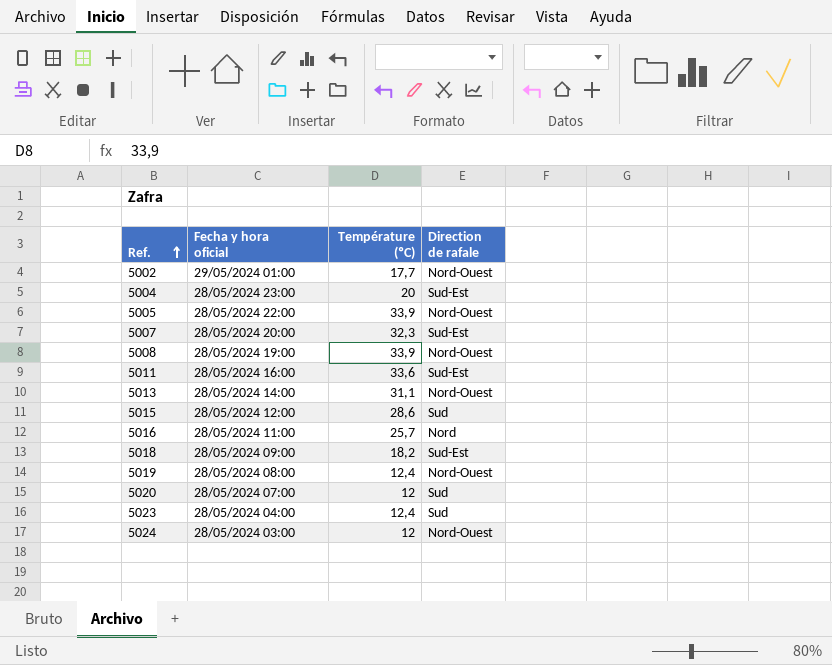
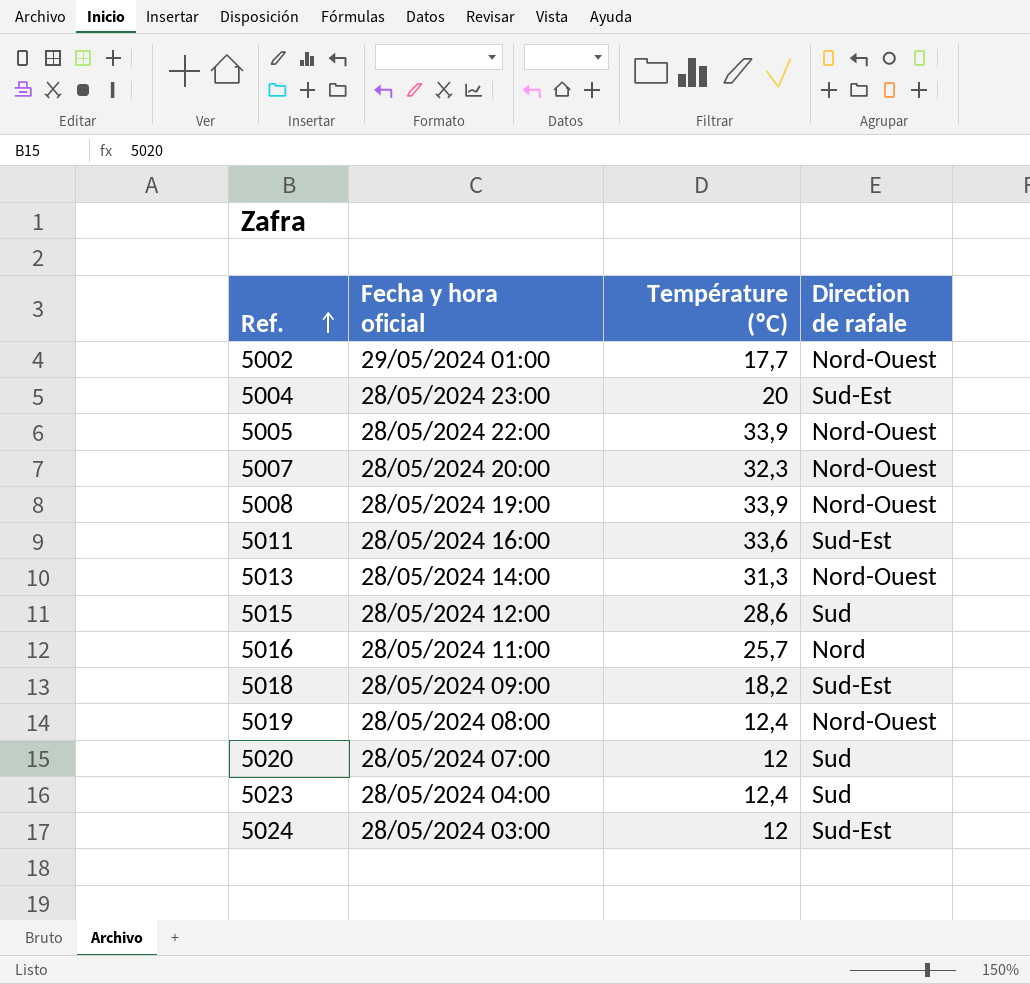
5007 | Direction de rafale: Sud-Est -> Nord-Ouest
5013 | Température (ºC): 31,1 -> 31,3
5024 | Direction de rafale: Nord-Ouest -> Sud-Est

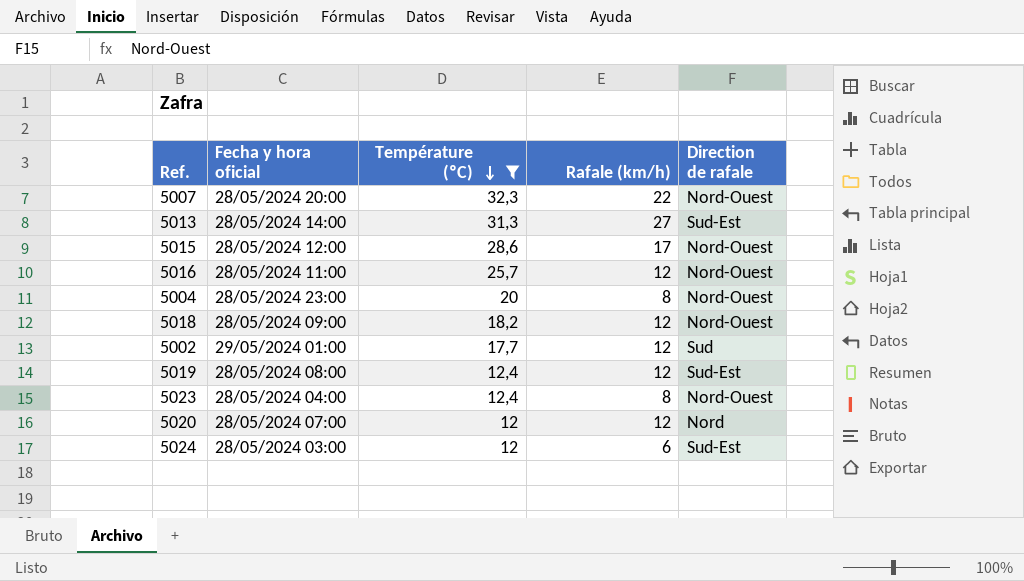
filter: none -> Température (ºC) <= 32,3
row order: Ref. ascending -> Température (ºC) descending
column Rafale (km/h) | position: none -> 4
5013 | Direction de rafale: Nord-Ouest -> Sud-Est
5015 | Direction de rafale: Sud -> Nord-Ouest
5016 | Direction de rafale: Nord -> Nord-Ouest
5004 | Direction de rafale: Sud-Est -> Nord-Ouest
5018 | Direction de rafale: Sud-Est -> Nord-Ouest
5002 | Direction de rafale: Nord-Ouest -> Sud
5019 | Direction de rafale: Nord-Ouest -> Sud-Est
5023 | Direction de rafale: Sud -> Nord-Ouest
5020 | Direction de rafale: Sud -> Nord

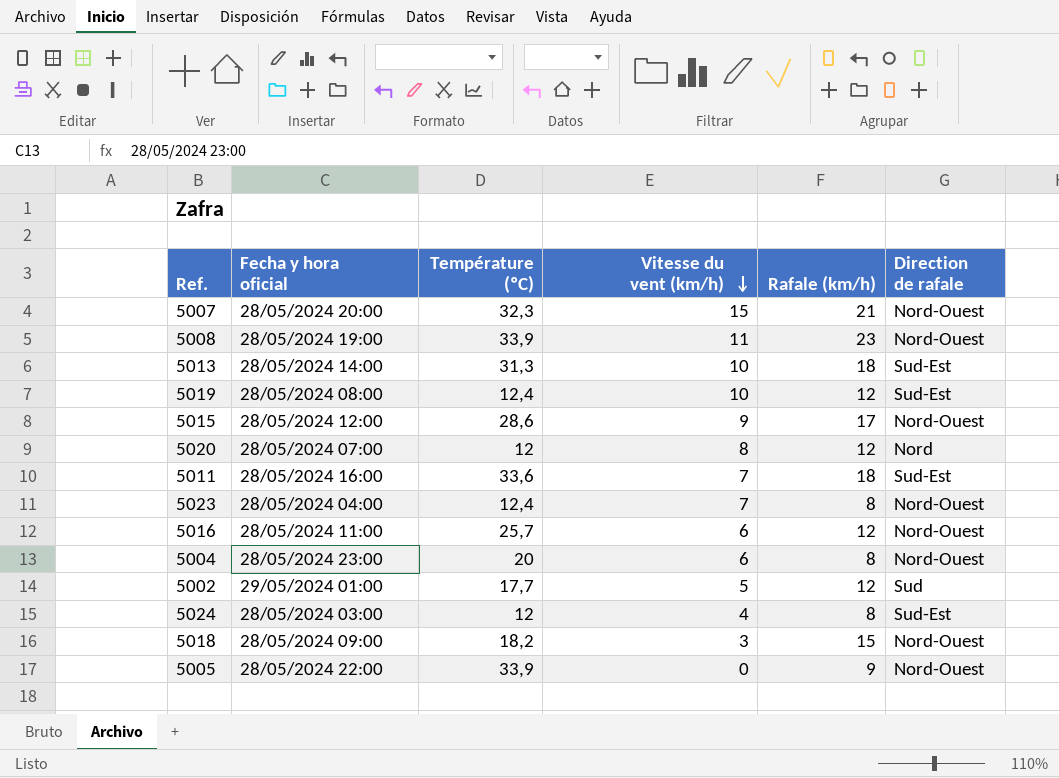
filter: Température (ºC) <= 32,3 -> none
row order: Température (ºC) descending -> Vitesse du vent (km/h) descending
column Vitesse du vent (km/h) | position: none -> 4
5007 | Rafale (km/h): 22 -> 21
5013 | Rafale (km/h): 27 -> 18
5024 | Rafale (km/h): 6 -> 8
5018 | Rafale (km/h): 12 -> 15

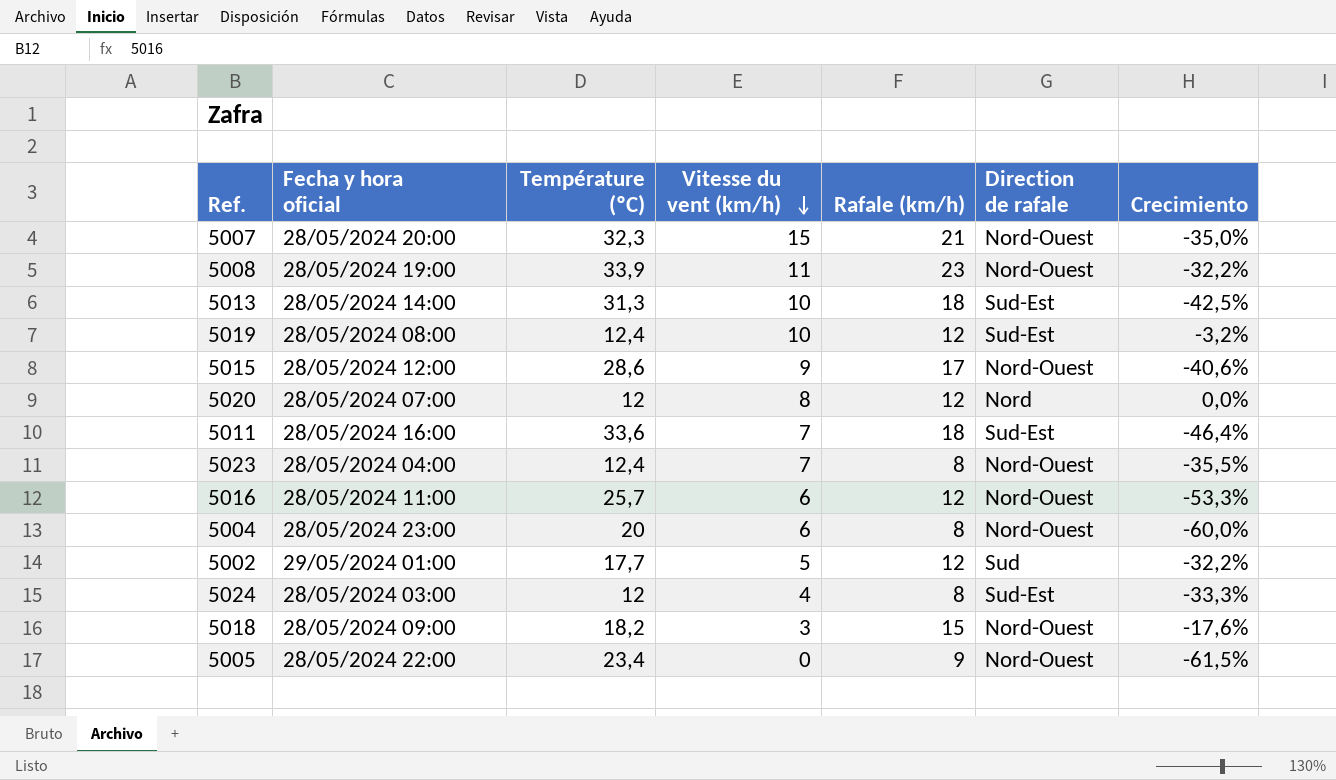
column Crecimiento | formula: none -> ([Rafale (km/h)] - [Température (ºC)]) / [Température (ºC)]
5005 | Température (ºC): 33,9 -> 23,4

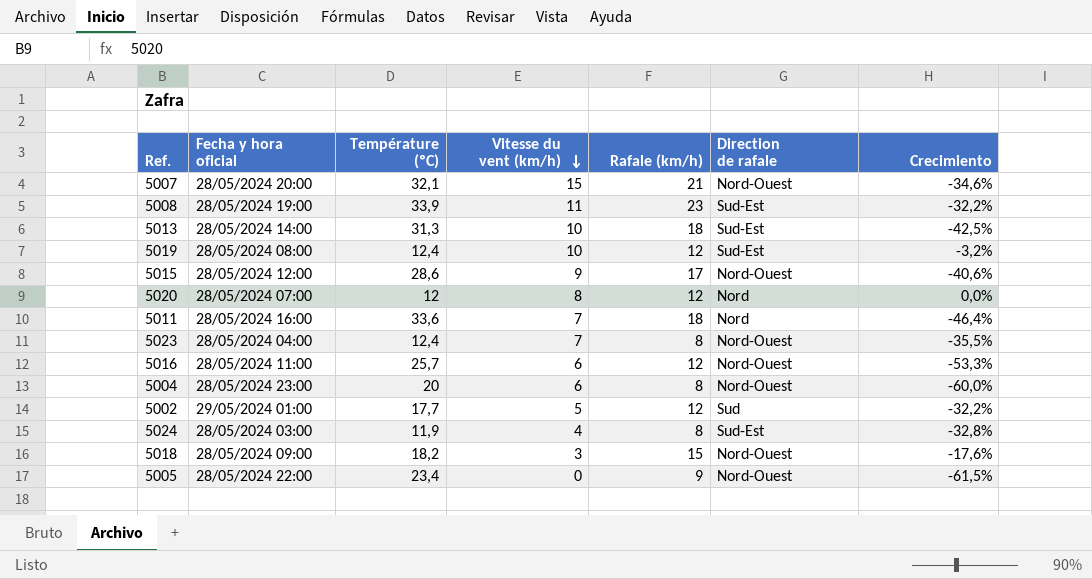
5007 | Température (ºC): 32,3 -> 32,1
5007 | Crecimiento: -35,0% -> -34,6%
5008 | Direction de rafale: Nord-Ouest -> Sud-Est
5011 | Direction de rafale: Sud-Est -> Nord
5024 | Température (ºC): 12 -> 11,9
5024 | Crecimiento: -33,3% -> -32,8%

